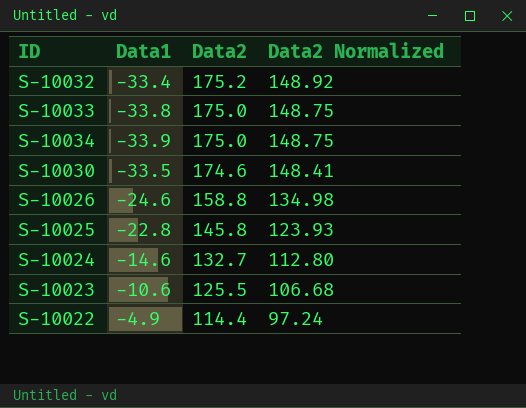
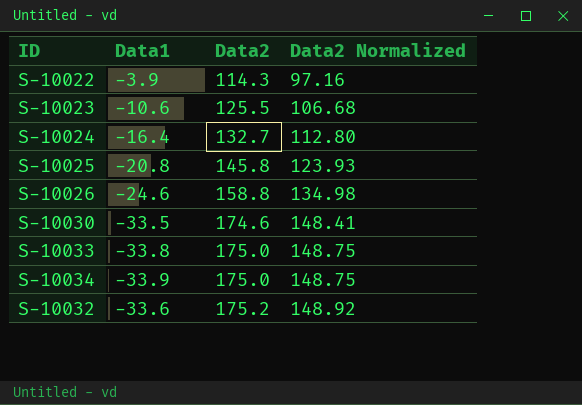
row order: Data2 descending -> Data2 ascending
S-10022 | Data1: -4.9 -> -3.9
S-10022 | Data2: 114.4 -> 114.3
S-10022 | Data2 Normalized: 97.24 -> 97.16
S-10024 | Data1: -14.6 -> -16.4
S-10025 | Data1: -22.8 -> -20.8
S-10032 | Data1: -33.4 -> -33.6

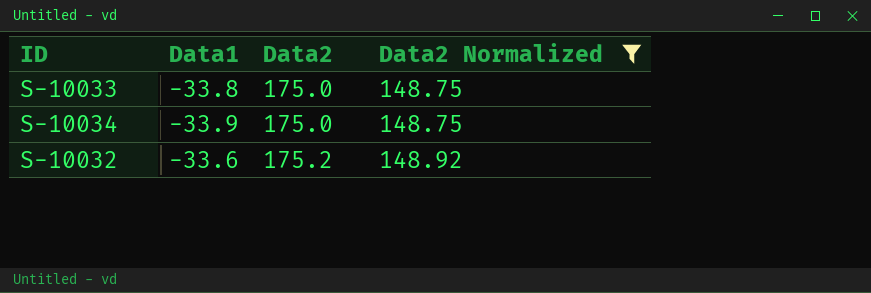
filter: none -> Data2 Normalized >= 148.75

